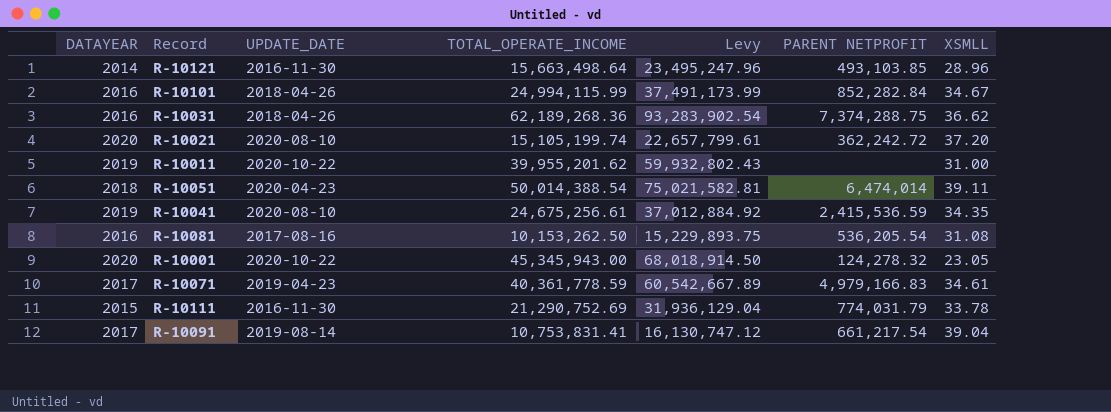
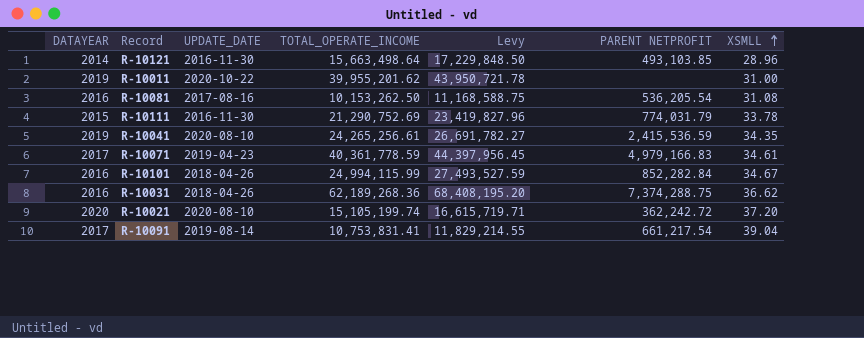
row order: none -> XSMLL ascending
column Levy | formula: [TOTAL_OPERATE_INCOME] * 1.5 -> [TOTAL_OPERATE_INCOME] * 1.1
row R-10051: 2018 | 2020-04-23 | 50,014,388.54 | 75,021,582.81 | 6,474,014 | 39.11 -> none
row R-10001: 2020 | 2020-10-22 | 45,345,943.00 | 68,018,914.50 | 124,278.32 | 23.05 -> none
R-10041 | TOTAL_OPERATE_INCOME: 24,675,256.61 -> 24,265,256.61

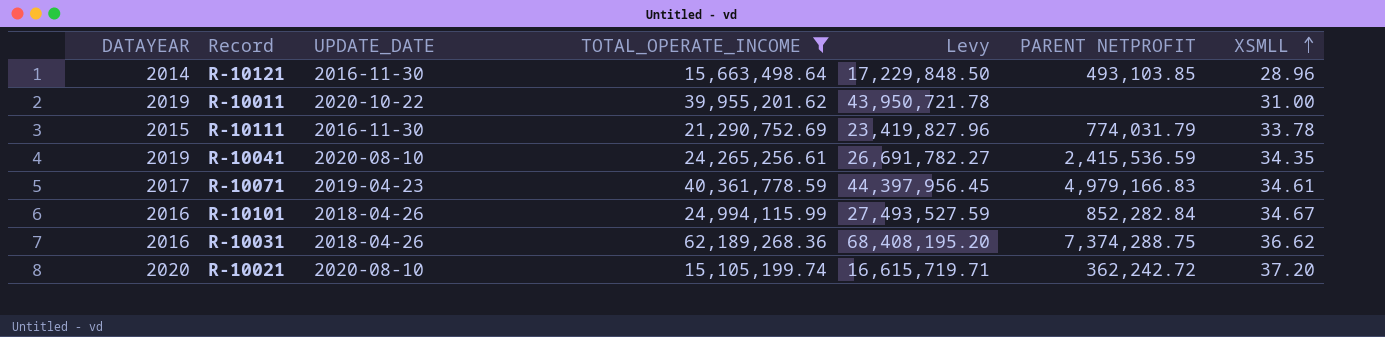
filter: none -> TOTAL_OPERATE_INCOME >= 15,105,199.74

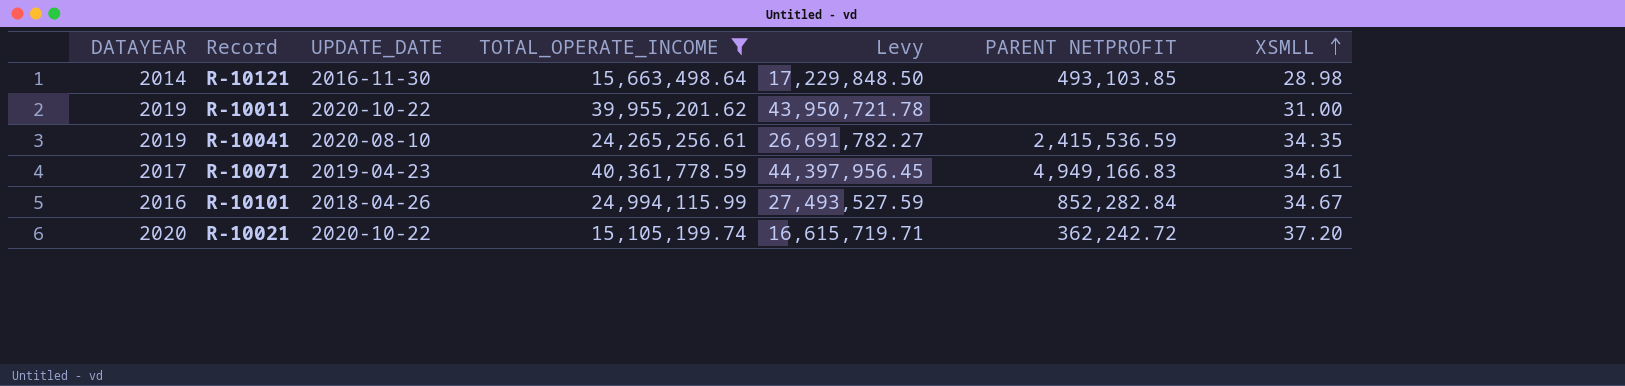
row R-10111: 2015 | 2016-11-30 | 21,290,752.69 | 23,419,827.96 | 774,031.79 | 33.78 -> none
row R-10031: 2016 | 2018-04-26 | 62,189,268.36 | 68,408,195.20 | 7,374,288.75 | 36.62 -> none
R-10121 | XSMLL: 28.96 -> 28.98
R-10071 | PARENT NETPROFIT: 4,979,166.83 -> 4,949,166.83
R-10021 | UPDATE_DATE: 2020-08-10 -> 2020-10-22

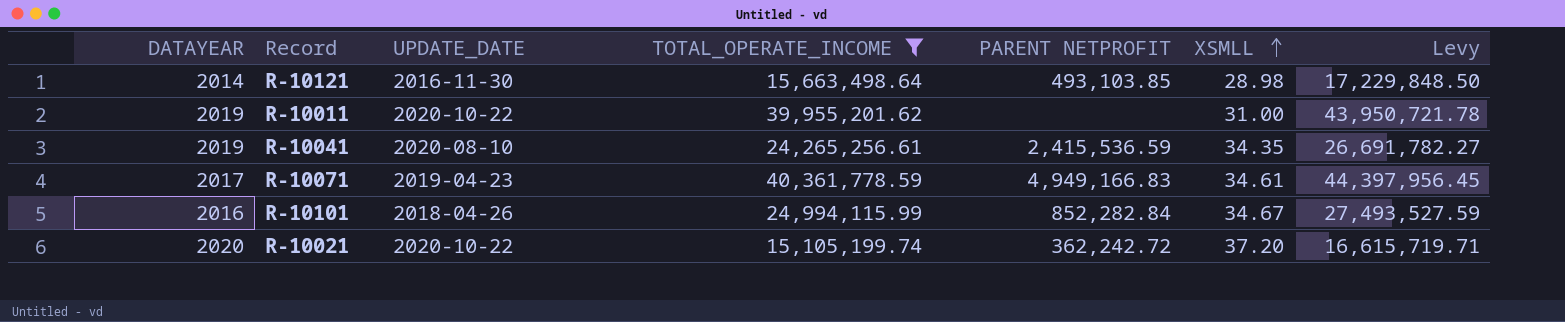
column Levy | position: 5 -> 7

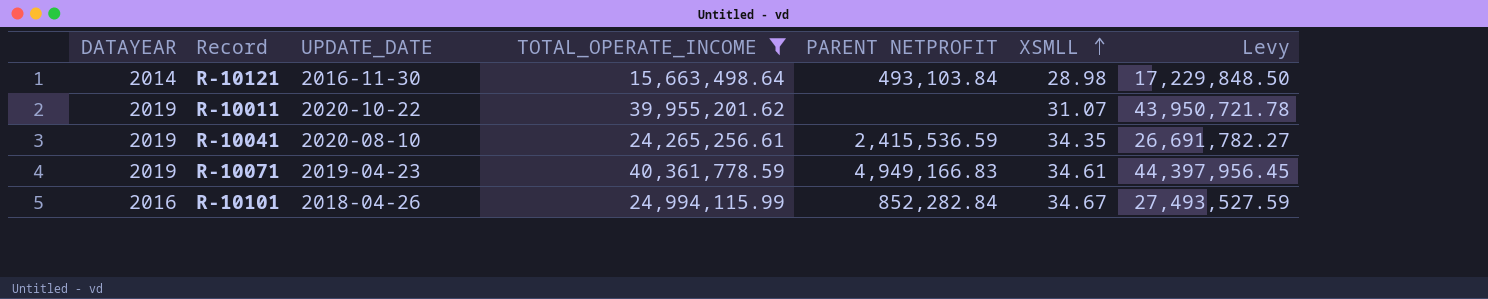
row R-10021: 2020 | 2020-10-22 | 15,105,199.74 | 362,242.72 | 37.20 | 16,615,719.71 -> none
R-10121 | PARENT NETPROFIT: 493,103.85 -> 493,103.84
R-10011 | XSMLL: 31.00 -> 31.07
R-10071 | DATAYEAR: 2017 -> 2019

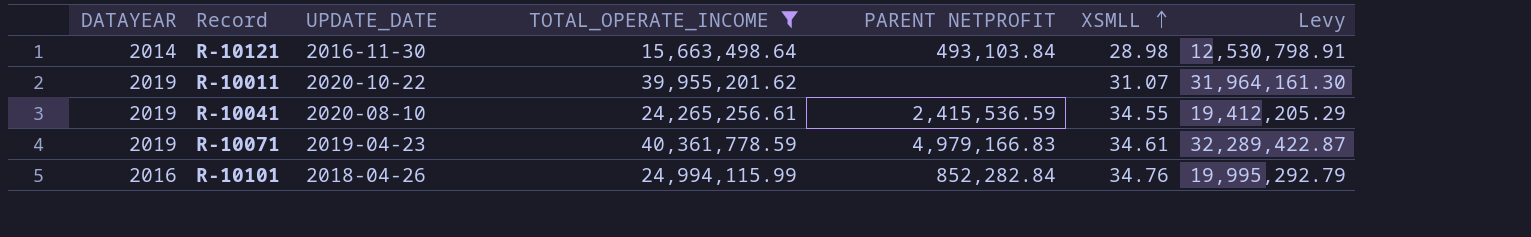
column Levy | formula: [TOTAL_OPERATE_INCOME] * 1.1 -> [TOTAL_OPERATE_INCOME] * 0.8
R-10041 | XSMLL: 34.35 -> 34.55
R-10071 | PARENT NETPROFIT: 4,949,166.83 -> 4,979,166.83
R-10101 | XSMLL: 34.67 -> 34.76

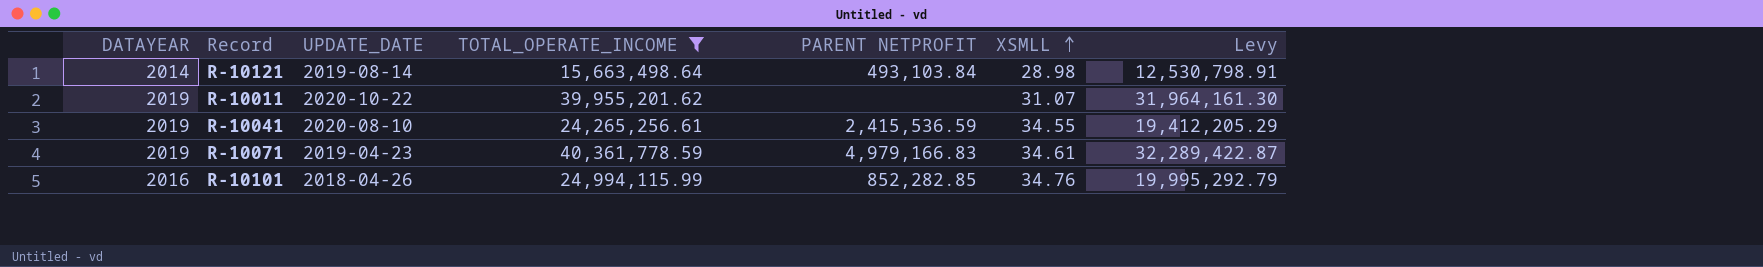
R-10121 | UPDATE_DATE: 2016-11-30 -> 2019-08-14
R-10101 | PARENT NETPROFIT: 852,282.84 -> 852,282.85

